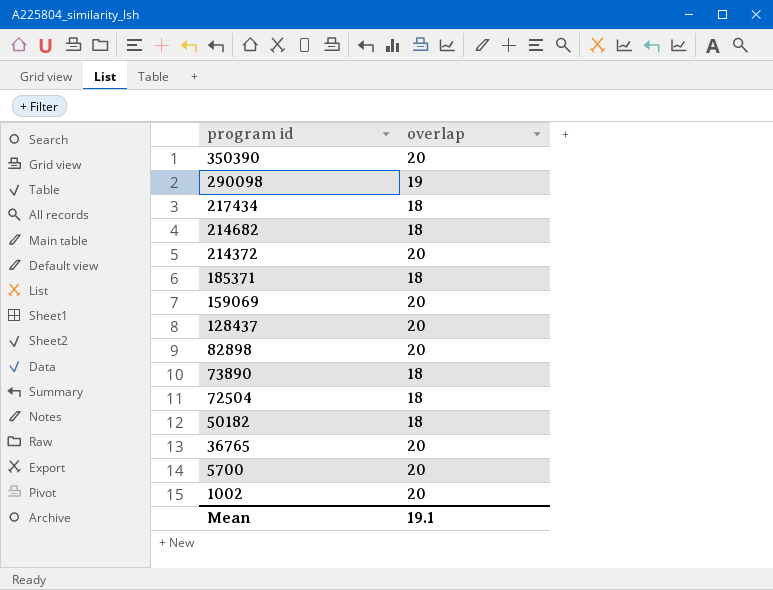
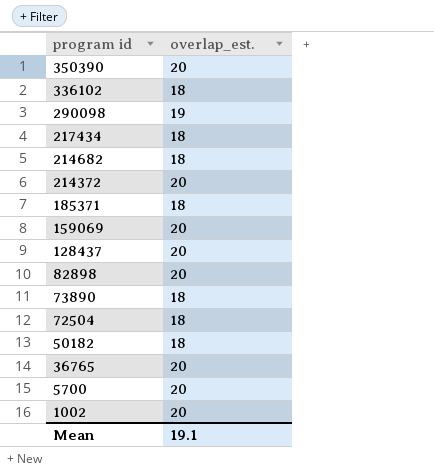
column name: overlap -> overlap_est.
row 336102: none -> 18

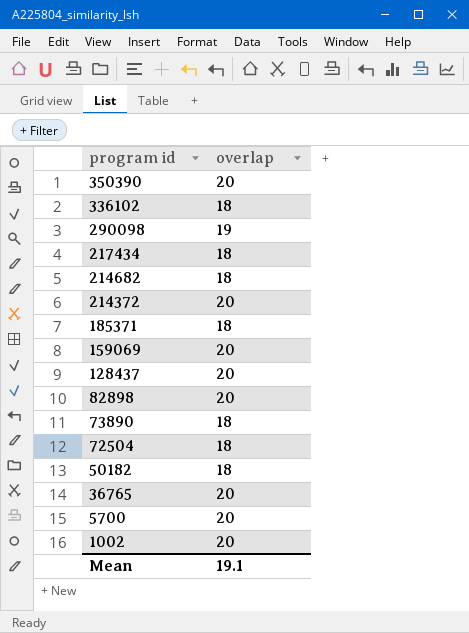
column name: overlap_est. -> overlap

